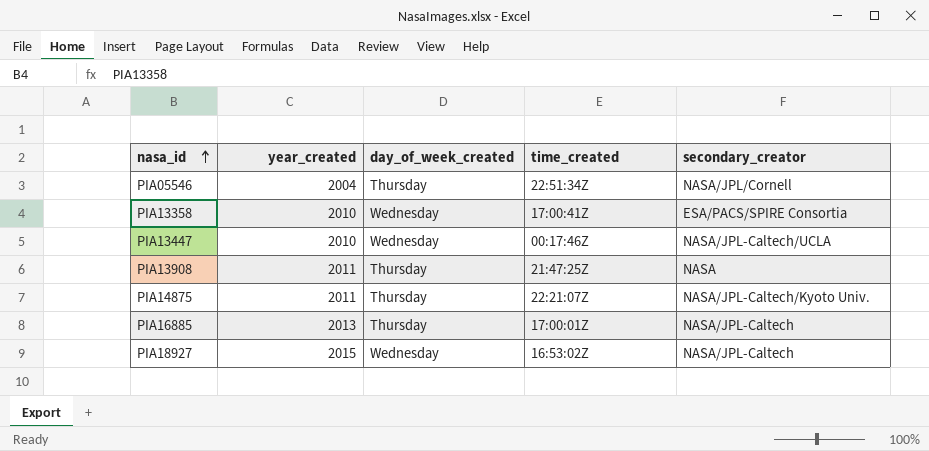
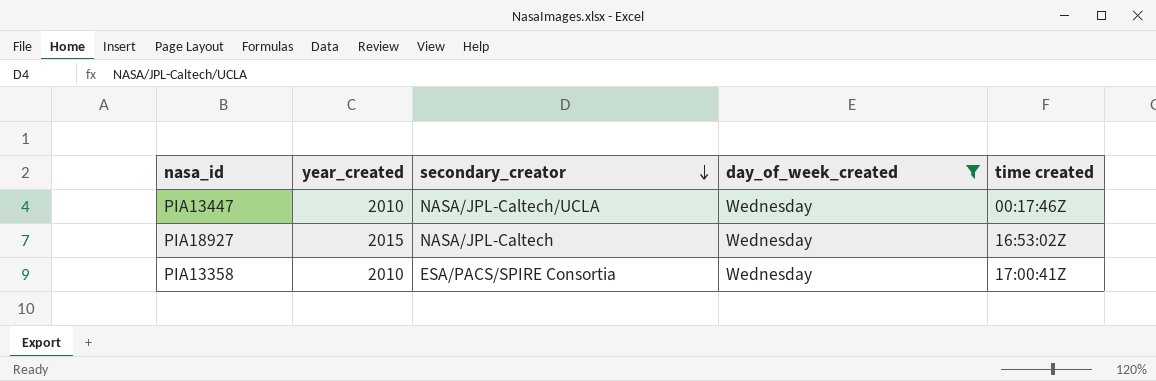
filter: none -> day_of_week_created = Wednesday
row order: nasa_id ascending -> secondary_creator descending
column secondary_creator | position: 5 -> 3
column name: time_created -> time created

